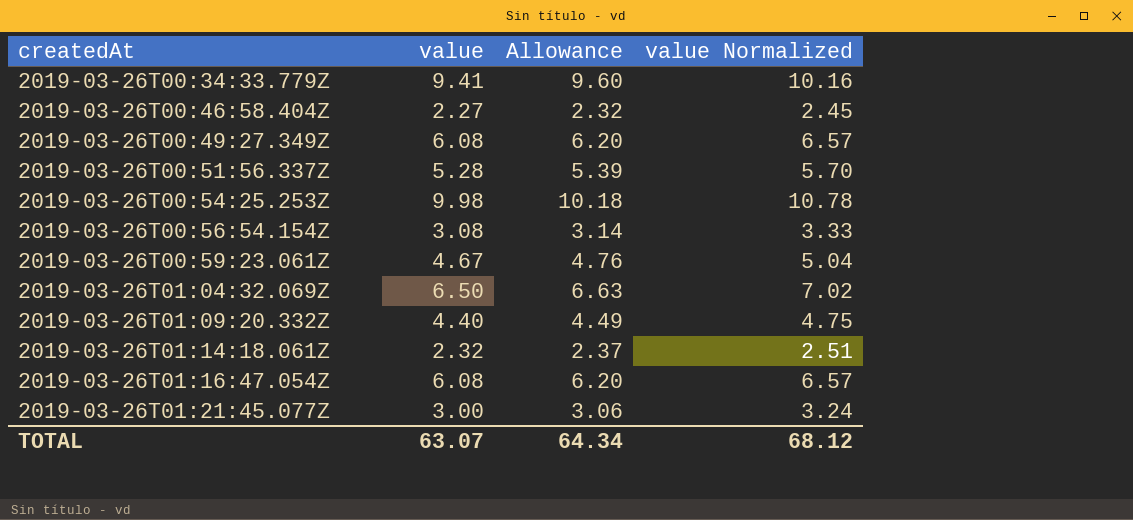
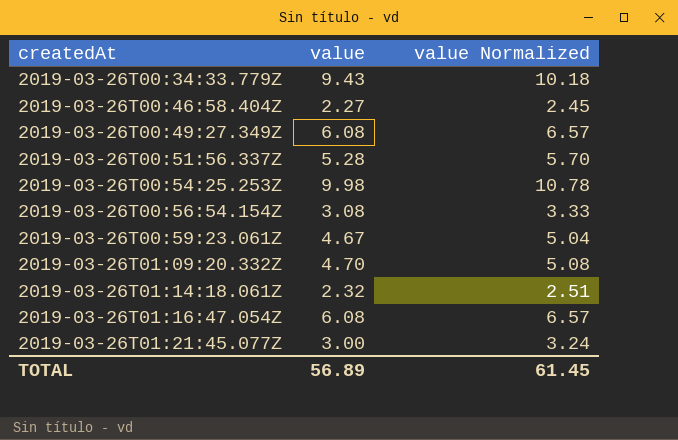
column Allowance | formula: [value] * 1.02 -> none
row 2019-03-26T01:04:32.069Z: 6.50 | 6.63 | 7.02 -> none
2019-03-26T00:34:33.779Z | value: 9.41 -> 9.43
2019-03-26T00:34:33.779Z | value Normalized: 10.16 -> 10.18
2019-03-26T01:09:20.332Z | value: 4.40 -> 4.70
2019-03-26T01:09:20.332Z | value Normalized: 4.75 -> 5.08
TOTAL | value: 63.07 -> 56.89
TOTAL | value Normalized: 68.12 -> 61.45

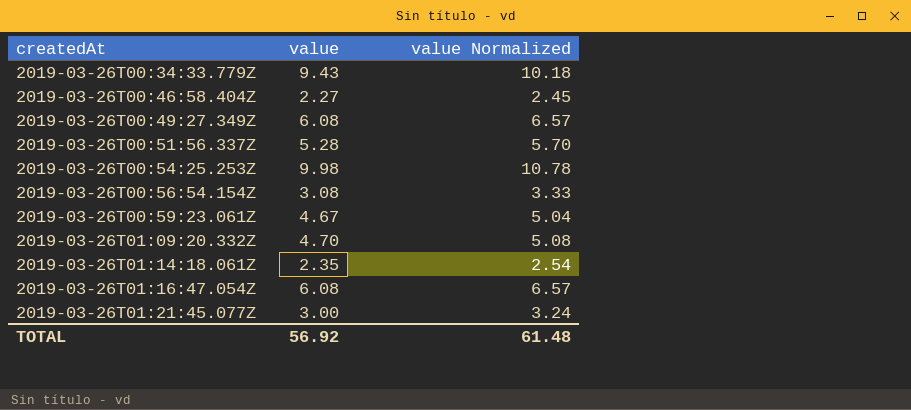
2019-03-26T01:14:18.061Z | value: 2.32 -> 2.35
2019-03-26T01:14:18.061Z | value Normalized: 2.51 -> 2.54
TOTAL | value: 56.89 -> 56.92
TOTAL | value Normalized: 61.45 -> 61.48

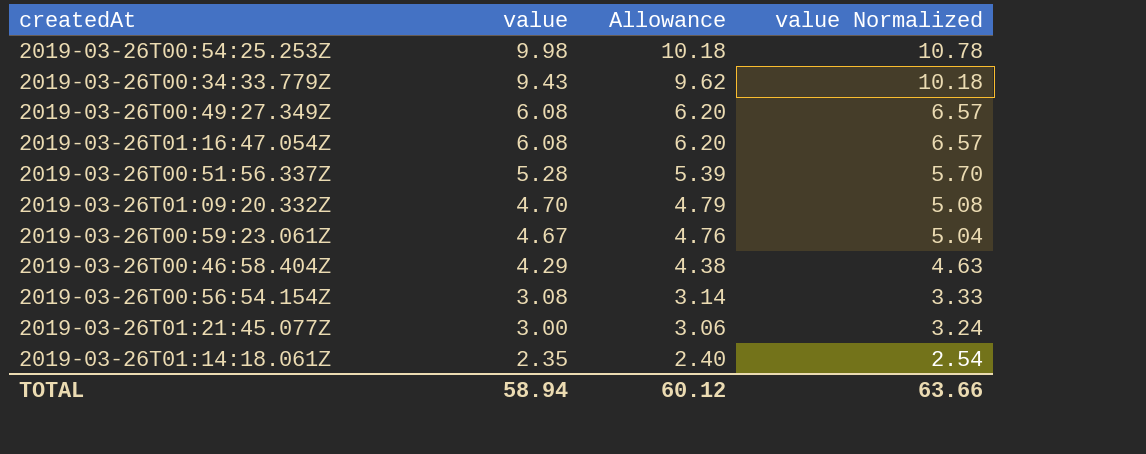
row order: createdAt ascending -> value descending
column Allowance | formula: none -> [value] * 1.02
2019-03-26T00:46:58.404Z | value: 2.27 -> 4.29
2019-03-26T00:46:58.404Z | value Normalized: 2.45 -> 4.63
TOTAL | value: 56.92 -> 58.94
TOTAL | value Normalized: 61.48 -> 63.66

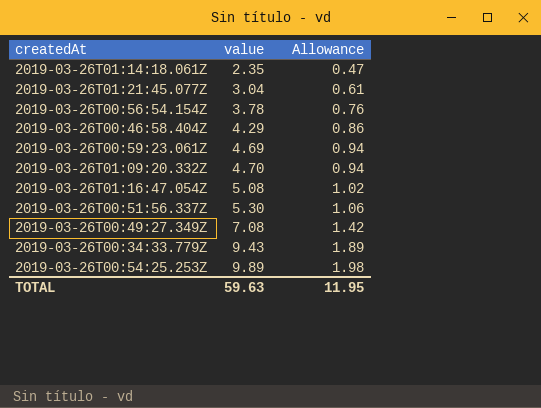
row order: value descending -> value ascending
column value Normalized | formula: [value] * 1.08 -> none
column Allowance | formula: [value] * 1.02 -> [value] * 0.2
2019-03-26T01:21:45.077Z | value: 3.00 -> 3.04
2019-03-26T00:56:54.154Z | value: 3.08 -> 3.78
2019-03-26T00:59:23.061Z | value: 4.67 -> 4.69
2019-03-26T01:16:47.054Z | value: 6.08 -> 5.08
2019-03-26T00:51:56.337Z | value: 5.28 -> 5.30
2019-03-26T00:49:27.349Z | value: 6.08 -> 7.08
2019-03-26T00:54:25.253Z | value: 9.98 -> 9.89
TOTAL | value: 58.94 -> 59.63
TOTAL | Allowance: 60.12 -> 11.95

